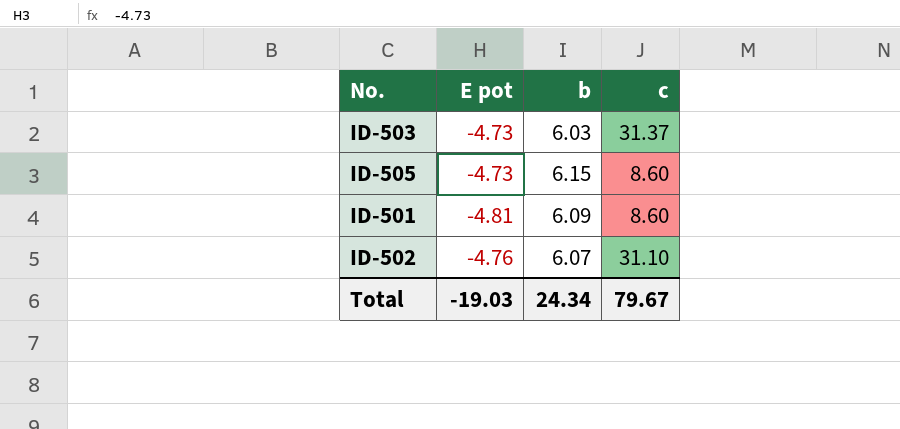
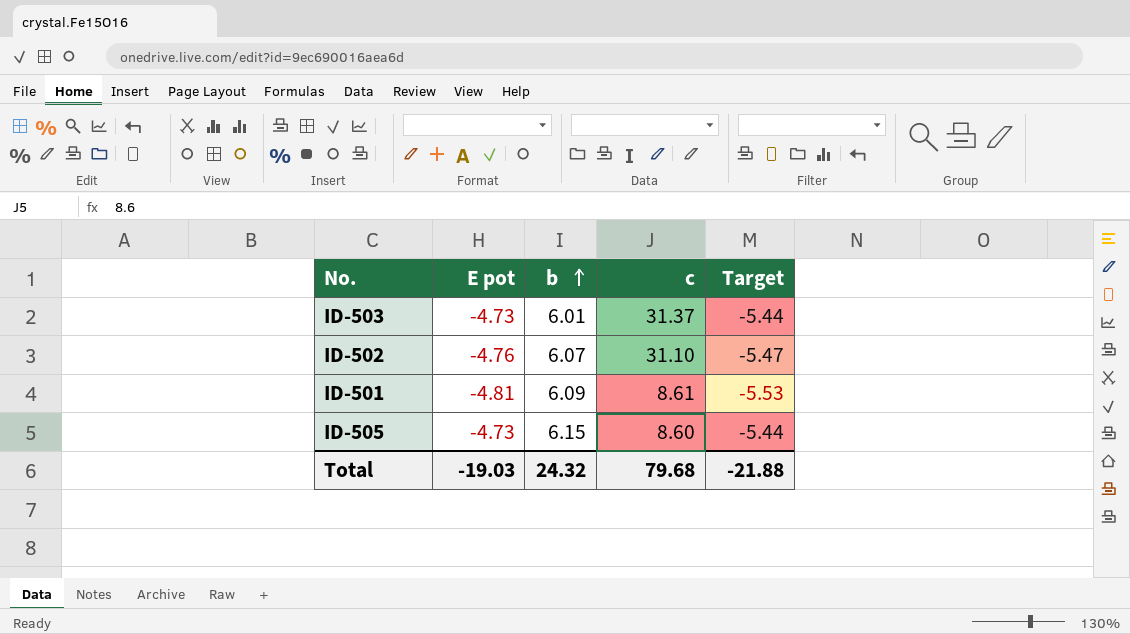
row order: none -> b ascending
column Target | formula: none -> [E pot] * 1.15
ID-503 | b: 6.03 -> 6.01
ID-501 | c: 8.60 -> 8.61
Total | b: 24.34 -> 24.32
Total | c: 79.67 -> 79.68

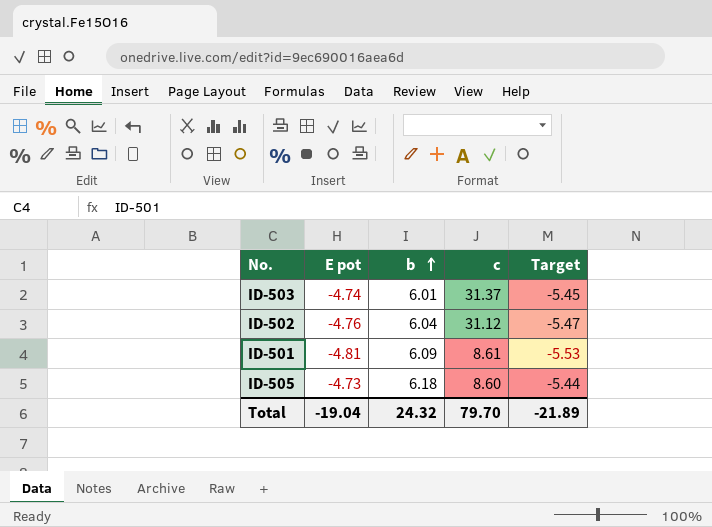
ID-503 | E pot: -4.73 -> -4.74
ID-503 | Target: -5.44 -> -5.45
ID-502 | b: 6.07 -> 6.04
ID-502 | c: 31.10 -> 31.12
ID-505 | b: 6.15 -> 6.18
Total | E pot: -19.03 -> -19.04
Total | c: 79.68 -> 79.70
Total | Target: -21.88 -> -21.89

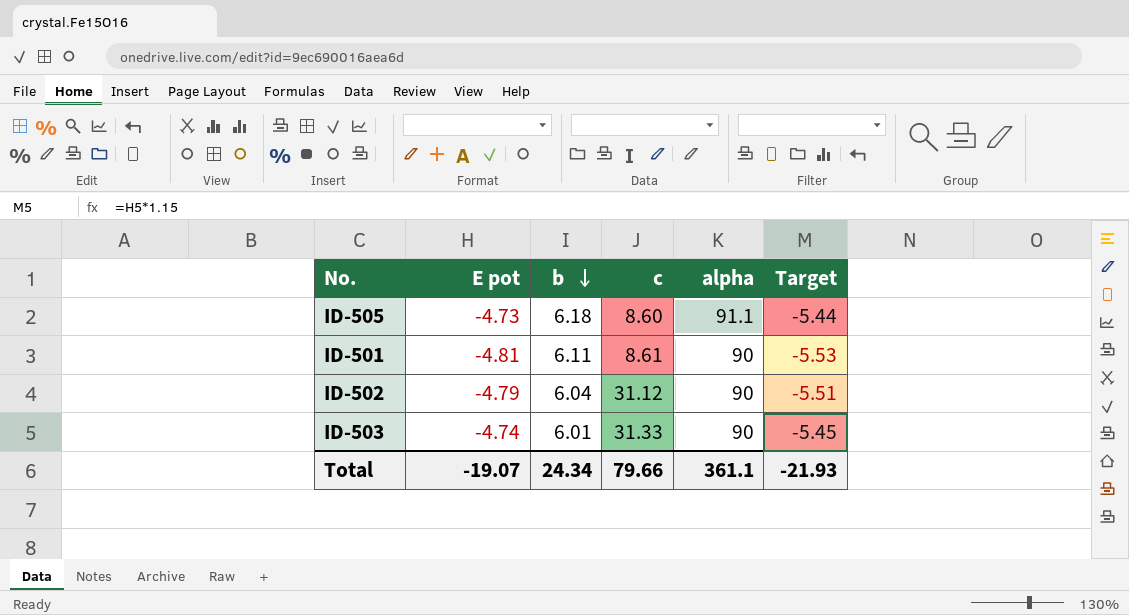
row order: b ascending -> b descending
column alpha | position: none -> 5
ID-501 | b: 6.09 -> 6.11
ID-502 | E pot: -4.76 -> -4.79
ID-502 | Target: -5.47 -> -5.51
ID-503 | c: 31.37 -> 31.33
Total | E pot: -19.04 -> -19.07
Total | b: 24.32 -> 24.34
Total | c: 79.70 -> 79.66
Total | Target: -21.89 -> -21.93

